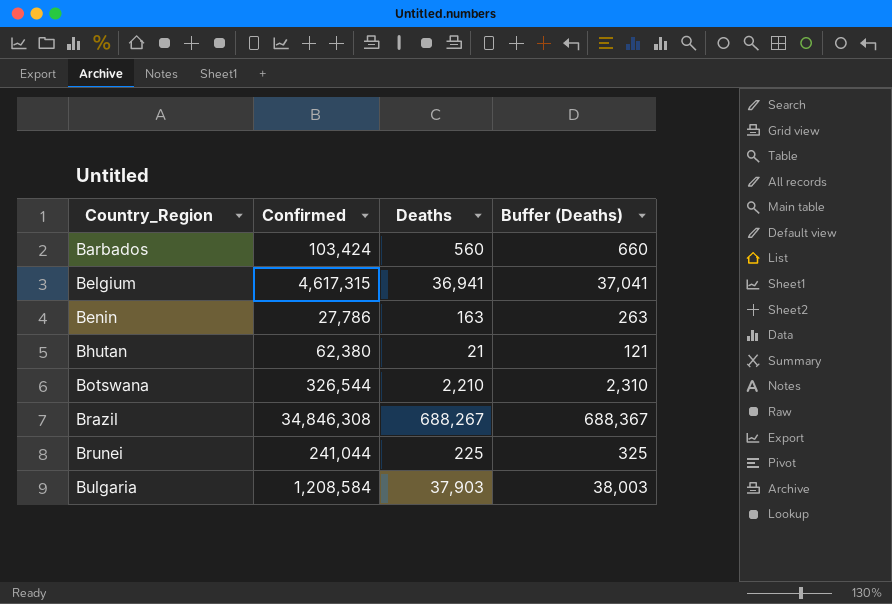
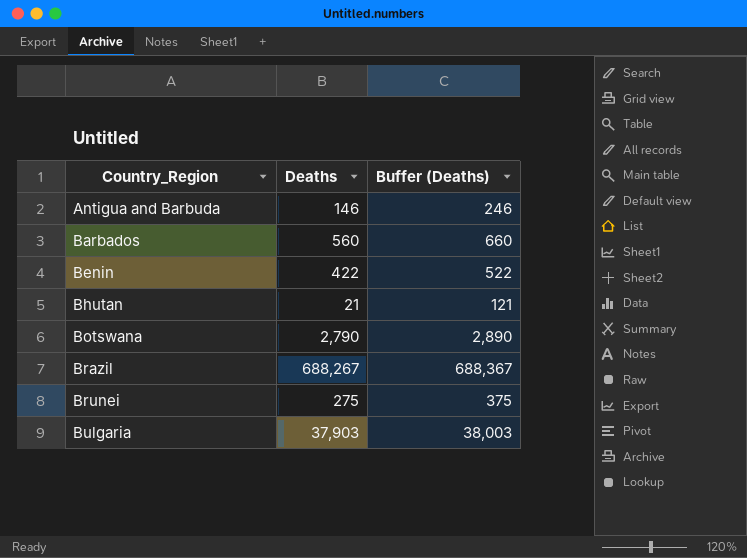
column Confirmed | position: 2 -> none
row Belgium: 4,617,315 | 36,941 | 37,041 -> none
row Antigua and Barbuda: none -> 146 | 246
Benin | Deaths: 163 -> 422
Benin | Buffer (Deaths): 263 -> 522
Botswana | Deaths: 2,210 -> 2,790
Botswana | Buffer (Deaths): 2,310 -> 2,890
Brunei | Deaths: 225 -> 275
Brunei | Buffer (Deaths): 325 -> 375

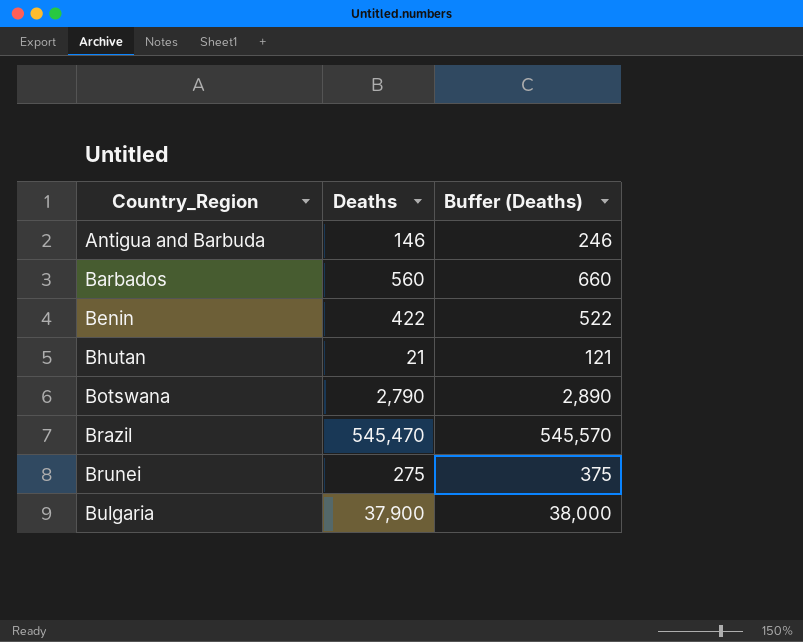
Brazil | Deaths: 688,267 -> 545,470
Brazil | Buffer (Deaths): 688,367 -> 545,570
Bulgaria | Deaths: 37,903 -> 37,900
Bulgaria | Buffer (Deaths): 38,003 -> 38,000

